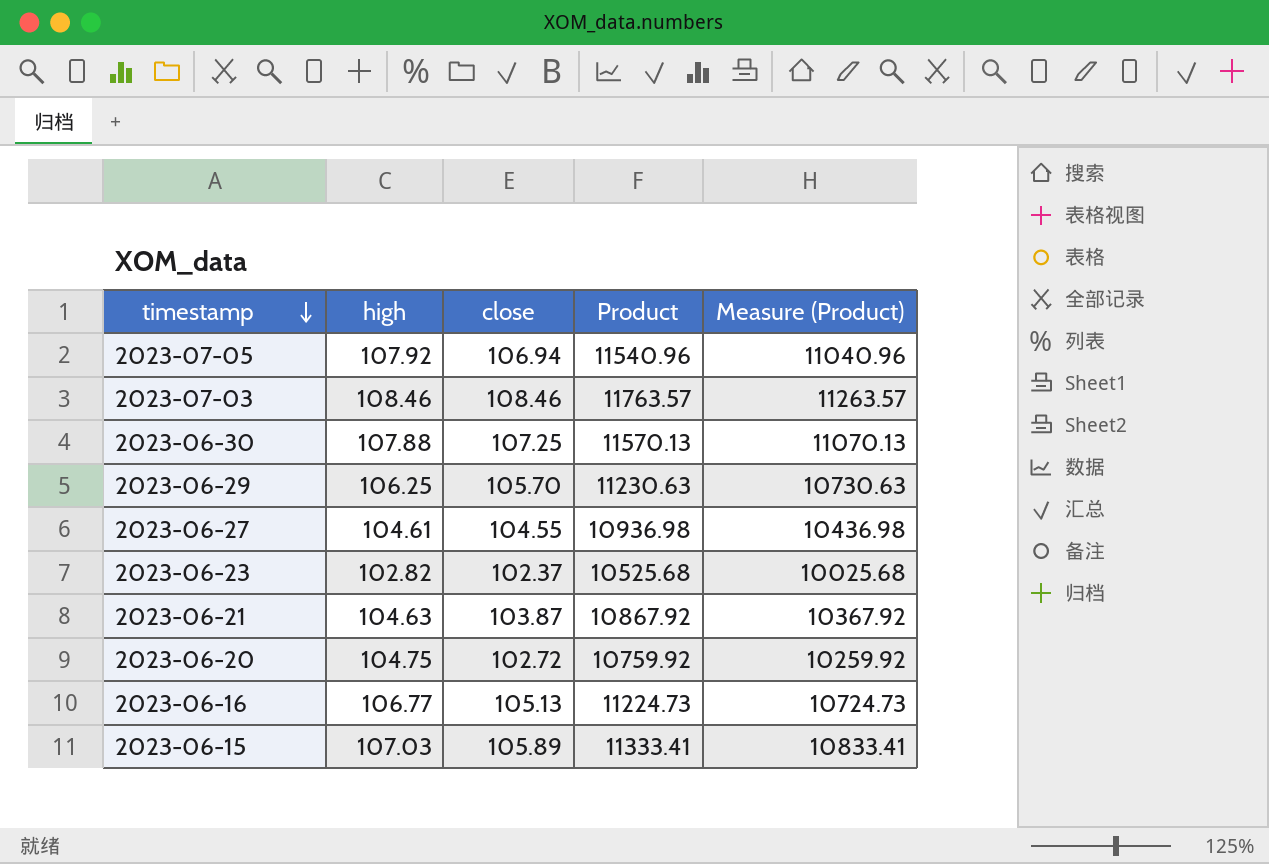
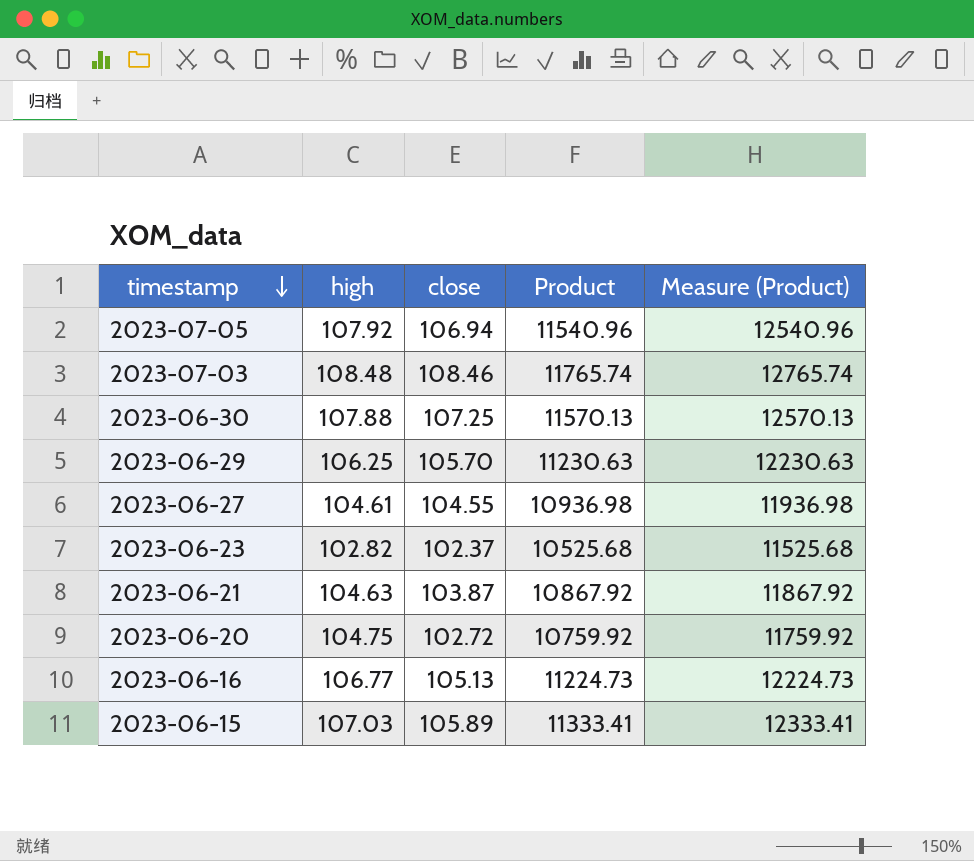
column Measure (Product) | formula: [Product] - 500 -> [Product] + 1000
2023-07-03 | high: 108.46 -> 108.48
2023-07-03 | Product: 11763.57 -> 11765.74

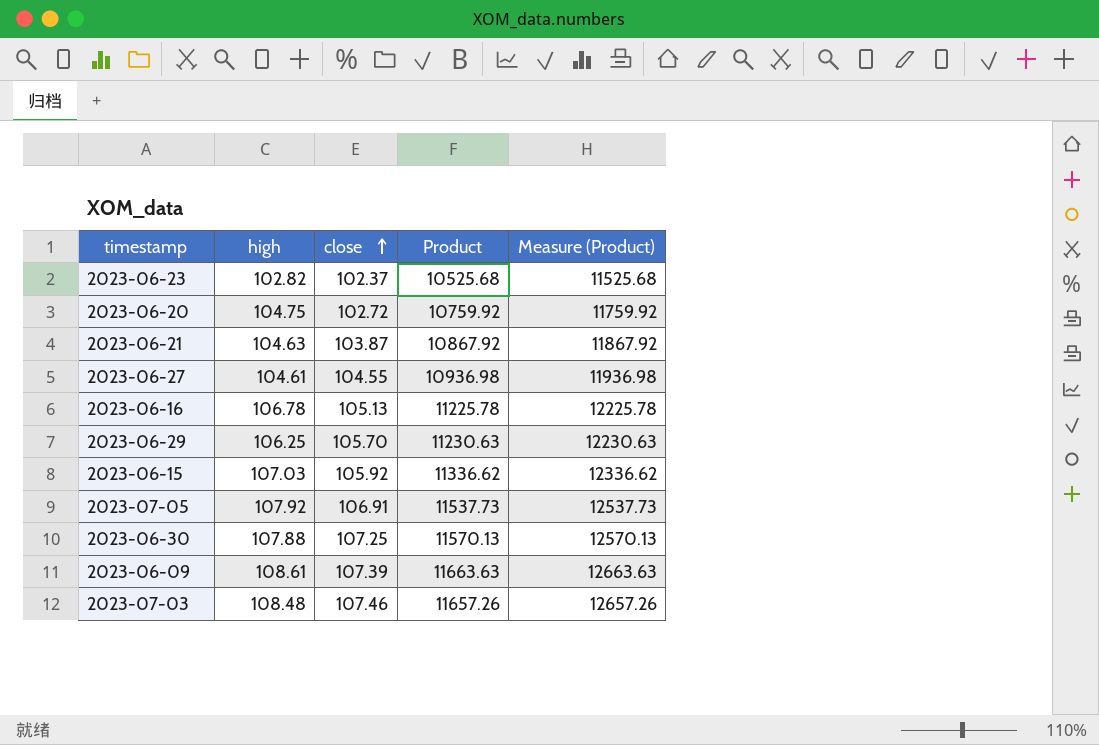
row order: timestamp descending -> close ascending
2023-06-16 | high: 106.77 -> 106.78
2023-06-16 | Product: 11224.73 -> 11225.78
2023-06-16 | Measure (Product): 12224.73 -> 12225.78
2023-06-15 | close: 105.89 -> 105.92
2023-06-15 | Product: 11333.41 -> 11336.62
2023-06-15 | Measure (Product): 12333.41 -> 12336.62
2023-07-05 | close: 106.94 -> 106.91
2023-07-05 | Product: 11540.96 -> 11537.73
2023-07-05 | Measure (Product): 12540.96 -> 12537.73
row 2023-06-09: none -> 108.61 | 107.39 | 11663.63 | 12663.63
2023-07-03 | close: 108.46 -> 107.46
2023-07-03 | Product: 11765.74 -> 11657.26
2023-07-03 | Measure (Product): 12765.74 -> 12657.26

